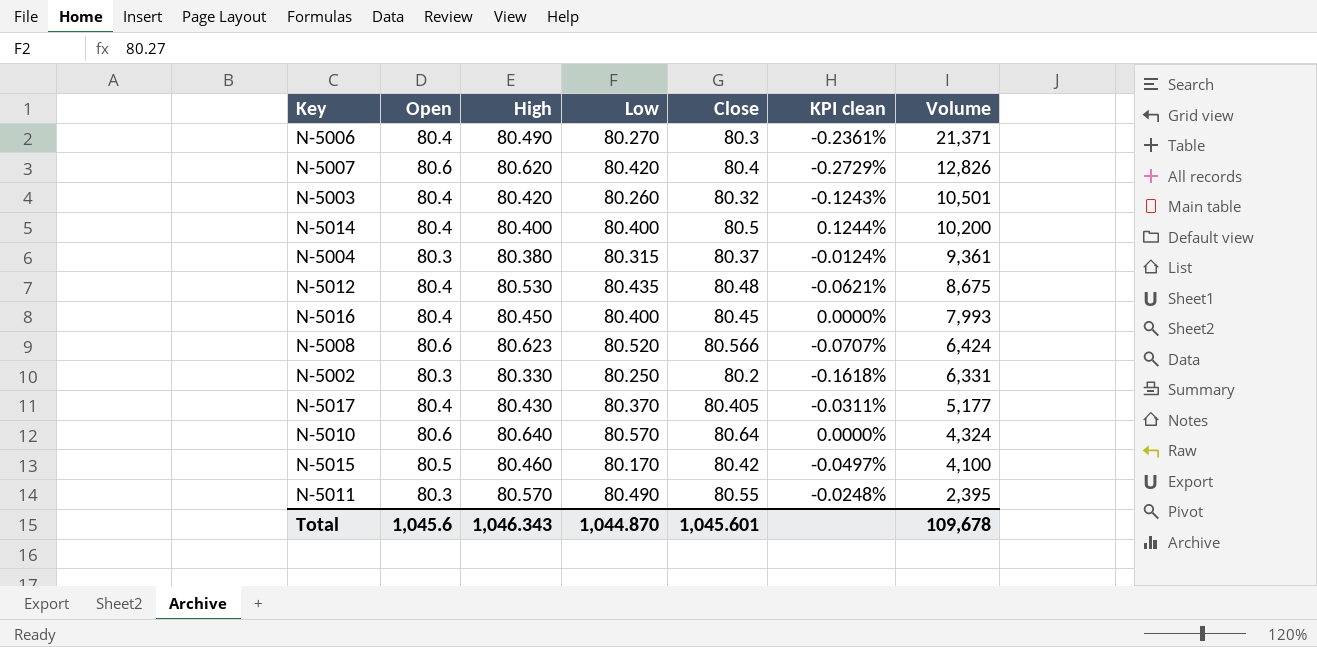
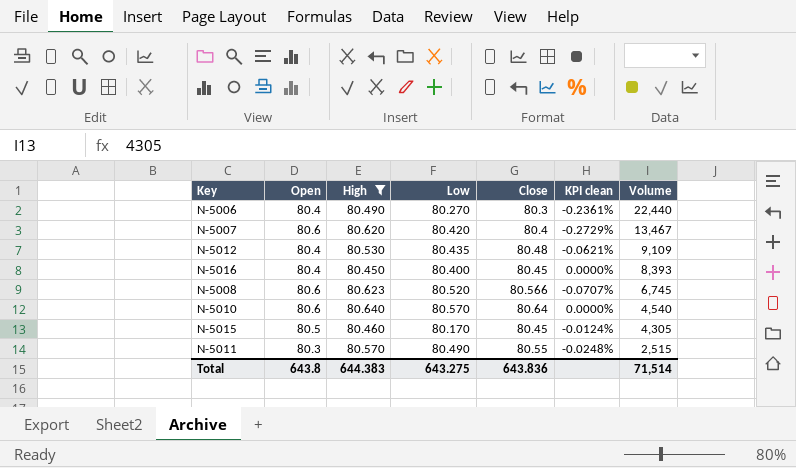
filter: none -> High >= 80.450
N-5006 | Volume: 21,371 -> 22,440
N-5007 | Volume: 12,826 -> 13,467
N-5012 | Volume: 8,675 -> 9,109
N-5016 | Volume: 7,993 -> 8,393
N-5008 | Volume: 6,424 -> 6,745
N-5010 | Volume: 4,324 -> 4,540
N-5015 | Close: 80.42 -> 80.45
N-5015 | KPI clean: -0.0497% -> -0.0124%
N-5015 | Volume: 4,100 -> 4,305
N-5011 | Volume: 2,395 -> 2,515
Total | Open: 1,045.6 -> 643.8
Total | High: 1,046.343 -> 644.383
Total | Low: 1,044.870 -> 643.275
Total | Close: 1,045.601 -> 643.836
Total | Volume: 109,678 -> 71,514

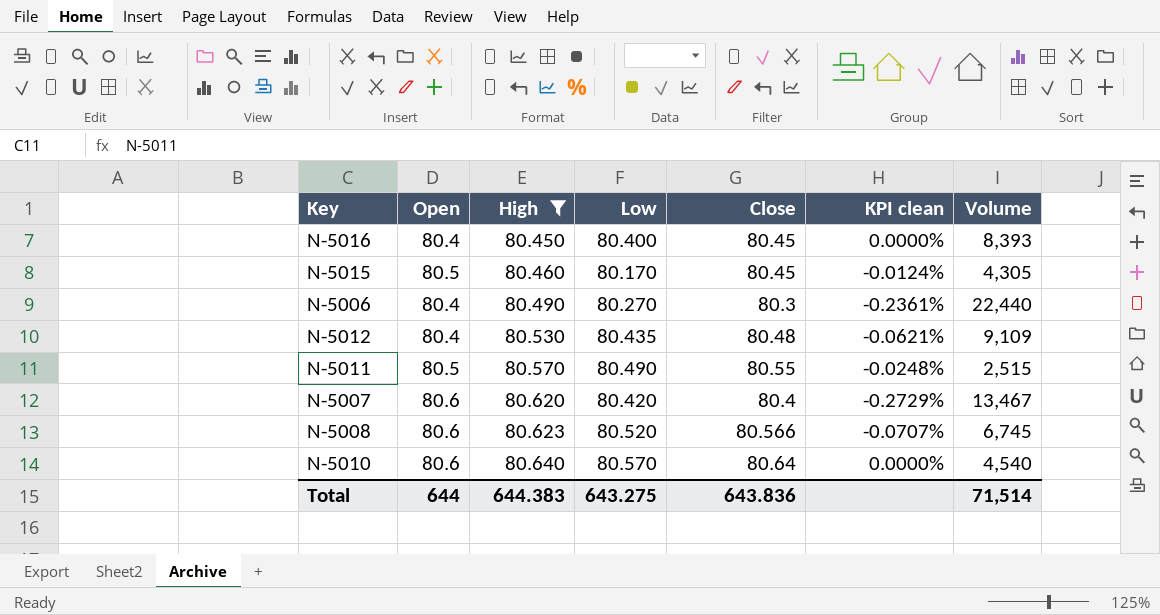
row order: Volume descending -> High ascending
N-5011 | Open: 80.3 -> 80.5
Total | Open: 643.8 -> 644

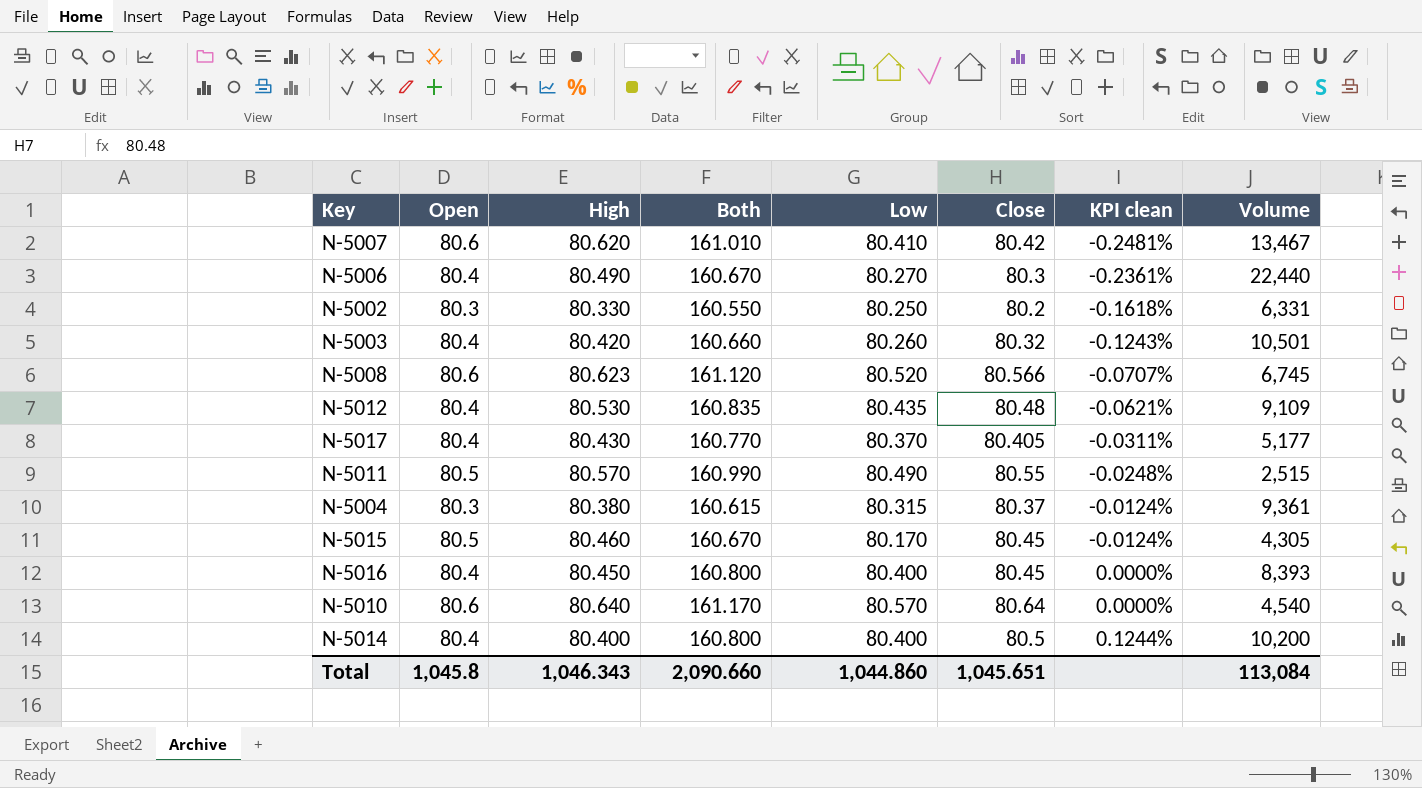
filter: High >= 80.450 -> none
row order: High ascending -> KPI clean ascending
column Both | formula: none -> [Open] + [Low]
N-5007 | Low: 80.420 -> 80.410
N-5007 | Close: 80.4 -> 80.42
N-5007 | KPI clean: -0.2729% -> -0.2481%
Total | Open: 644 -> 1,045.8
Total | High: 644.383 -> 1,046.343
Total | Low: 643.275 -> 1,044.860
Total | Close: 643.836 -> 1,045.651
Total | Volume: 71,514 -> 113,084

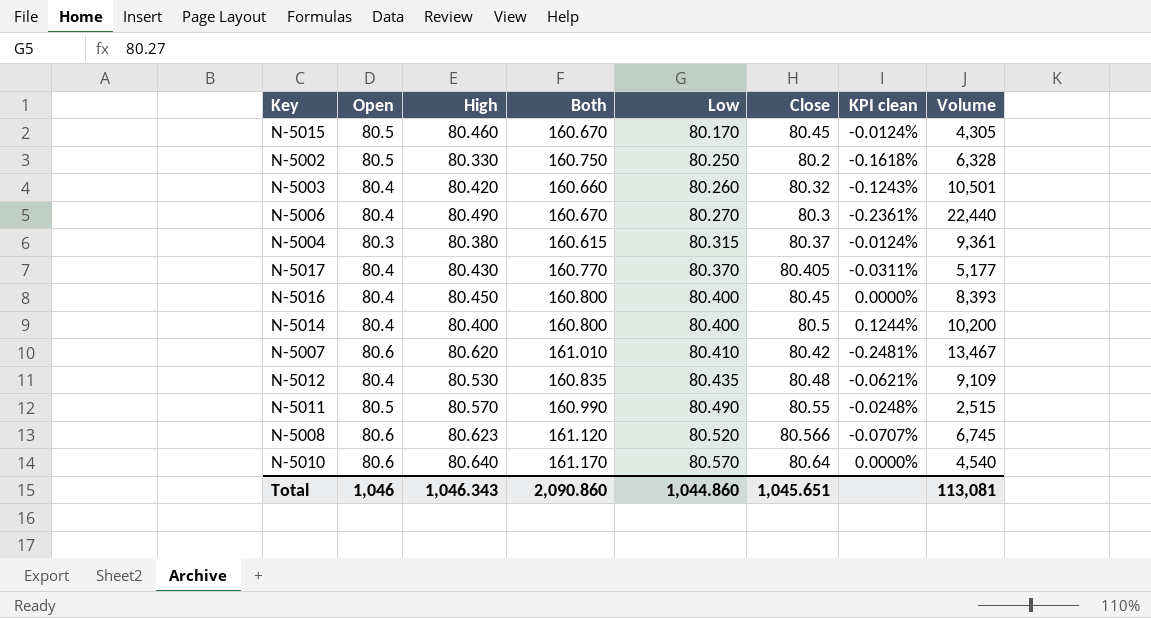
row order: KPI clean ascending -> Low ascending
N-5002 | Open: 80.3 -> 80.5
N-5002 | Both: 160.550 -> 160.750
N-5002 | Volume: 6,331 -> 6,328
Total | Open: 1,045.8 -> 1,046
Total | Both: 2,090.660 -> 2,090.860
Total | Volume: 113,084 -> 113,081

